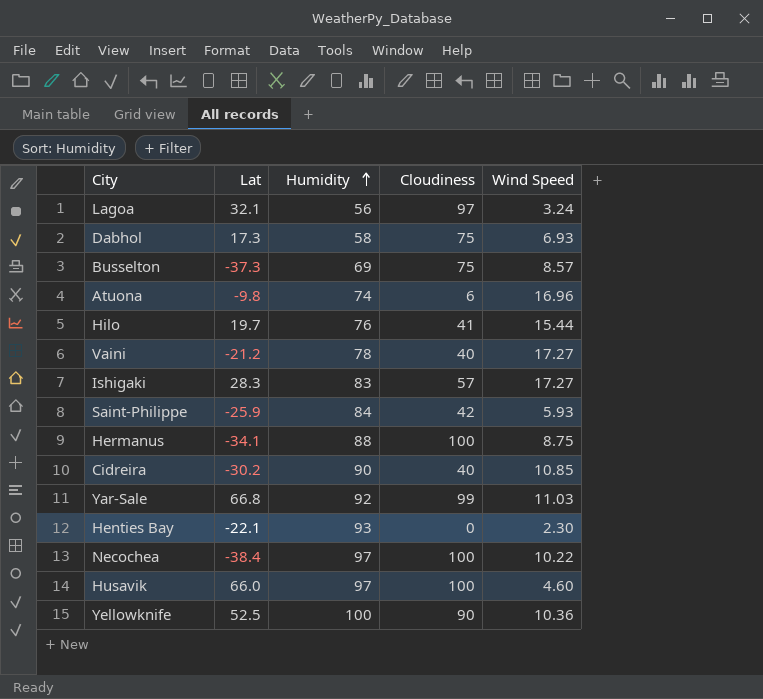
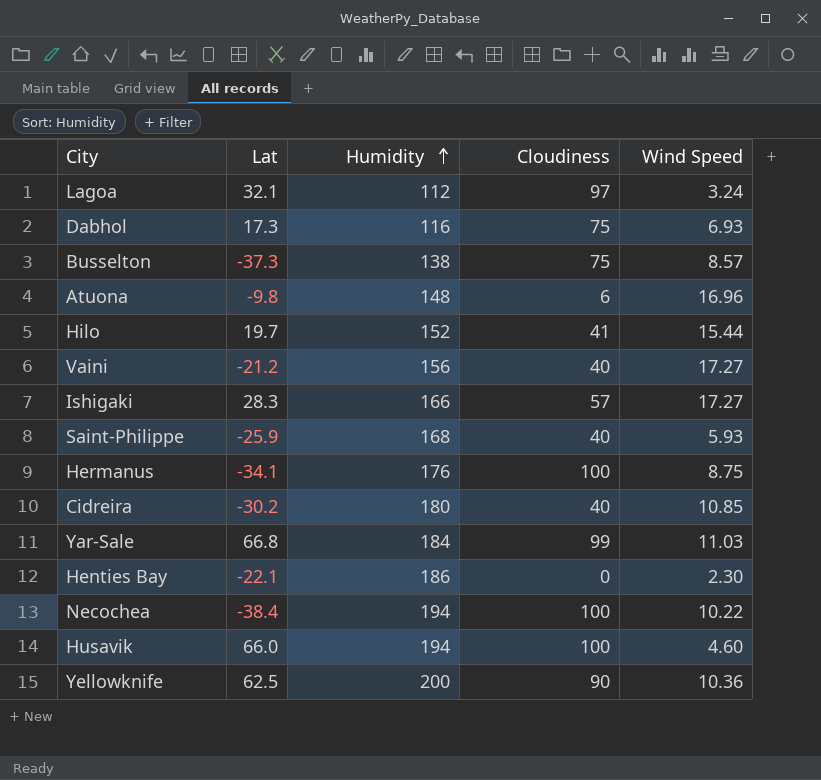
Lagoa | Humidity: 56 -> 112
Dabhol | Humidity: 58 -> 116
Busselton | Humidity: 69 -> 138
Atuona | Humidity: 74 -> 148
Hilo | Humidity: 76 -> 152
Vaini | Humidity: 78 -> 156
Ishigaki | Humidity: 83 -> 166
Saint-Philippe | Humidity: 84 -> 168
Saint-Philippe | Cloudiness: 42 -> 40
Hermanus | Humidity: 88 -> 176
Cidreira | Humidity: 90 -> 180
Yar-Sale | Humidity: 92 -> 184
Henties Bay | Humidity: 93 -> 186
Necochea | Humidity: 97 -> 194
Husavik | Humidity: 97 -> 194
Yellowknife | Lat: 52.5 -> 62.5
Yellowknife | Humidity: 100 -> 200

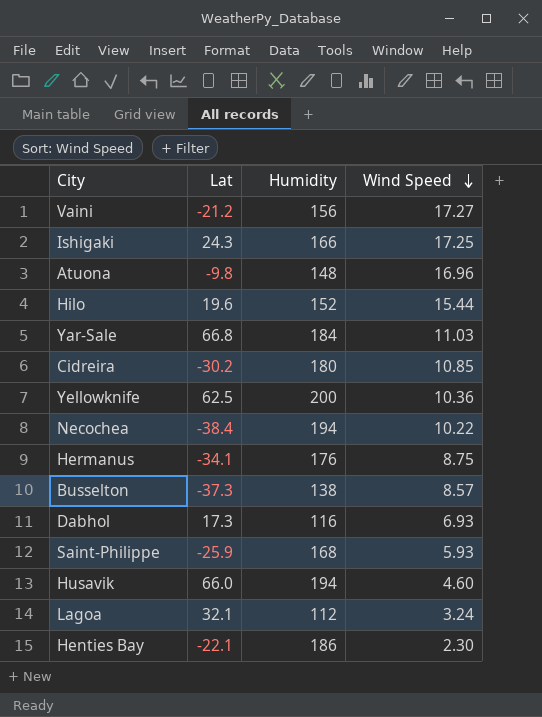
row order: Humidity ascending -> Wind Speed descending
column Cloudiness | position: 4 -> none
Ishigaki | Lat: 28.3 -> 24.3
Ishigaki | Wind Speed: 17.27 -> 17.25
Hilo | Lat: 19.7 -> 19.6

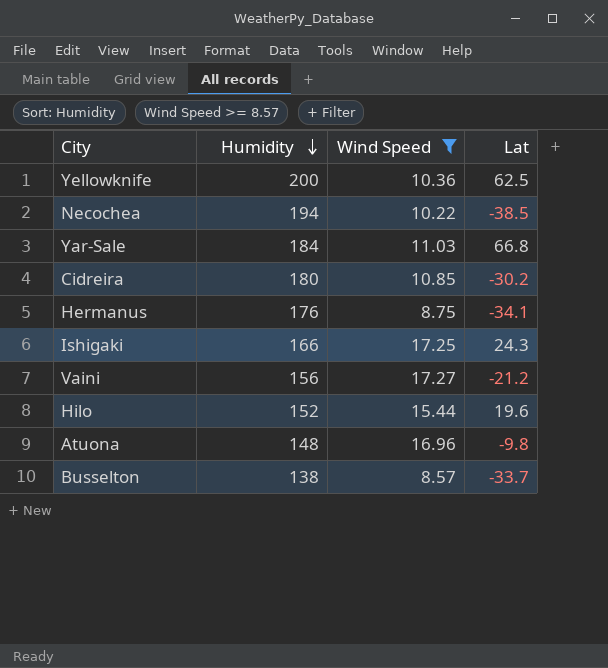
filter: none -> Wind Speed >= 8.57
row order: Wind Speed descending -> Humidity descending
column Lat | position: 2 -> 4
Necochea | Lat: -38.4 -> -38.5
Busselton | Lat: -37.3 -> -33.7

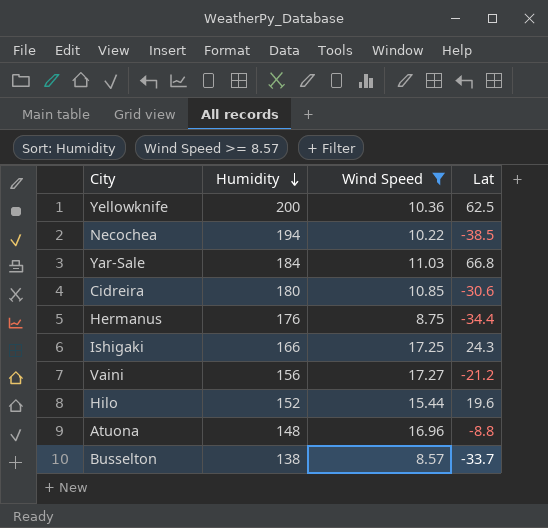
Cidreira | Lat: -30.2 -> -30.6
Hermanus | Lat: -34.1 -> -34.4
Atuona | Lat: -9.8 -> -8.8

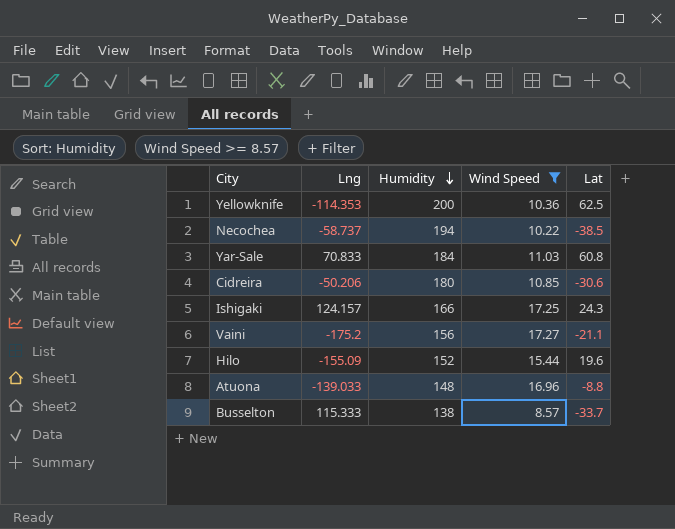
column Lng | position: none -> 2
row Hermanus: 176 | 8.75 | -34.4 -> none
Yar-Sale | Lat: 66.8 -> 60.8
Vaini | Lat: -21.2 -> -21.1

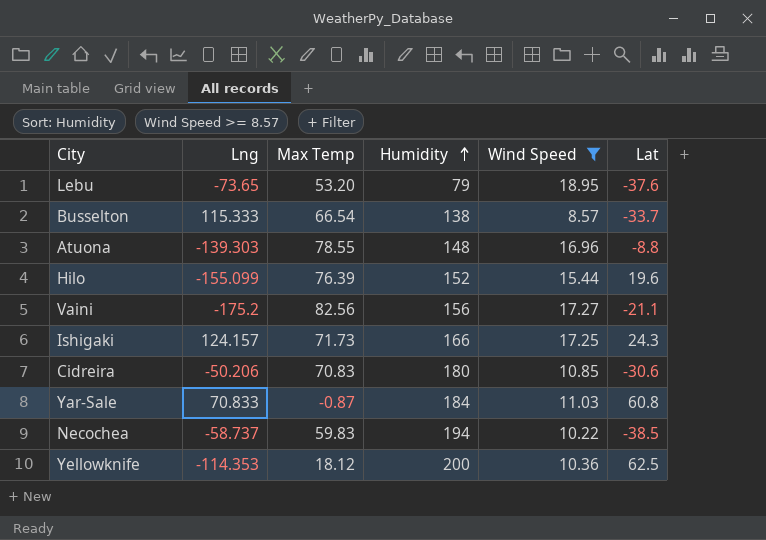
row order: Humidity descending -> Humidity ascending
column Max Temp | position: none -> 3
row Lebu: none -> -73.65 | 53.20 | 79 | 18.95 | -37.6
Atuona | Lng: -139.033 -> -139.303
Hilo | Lng: -155.09 -> -155.099

